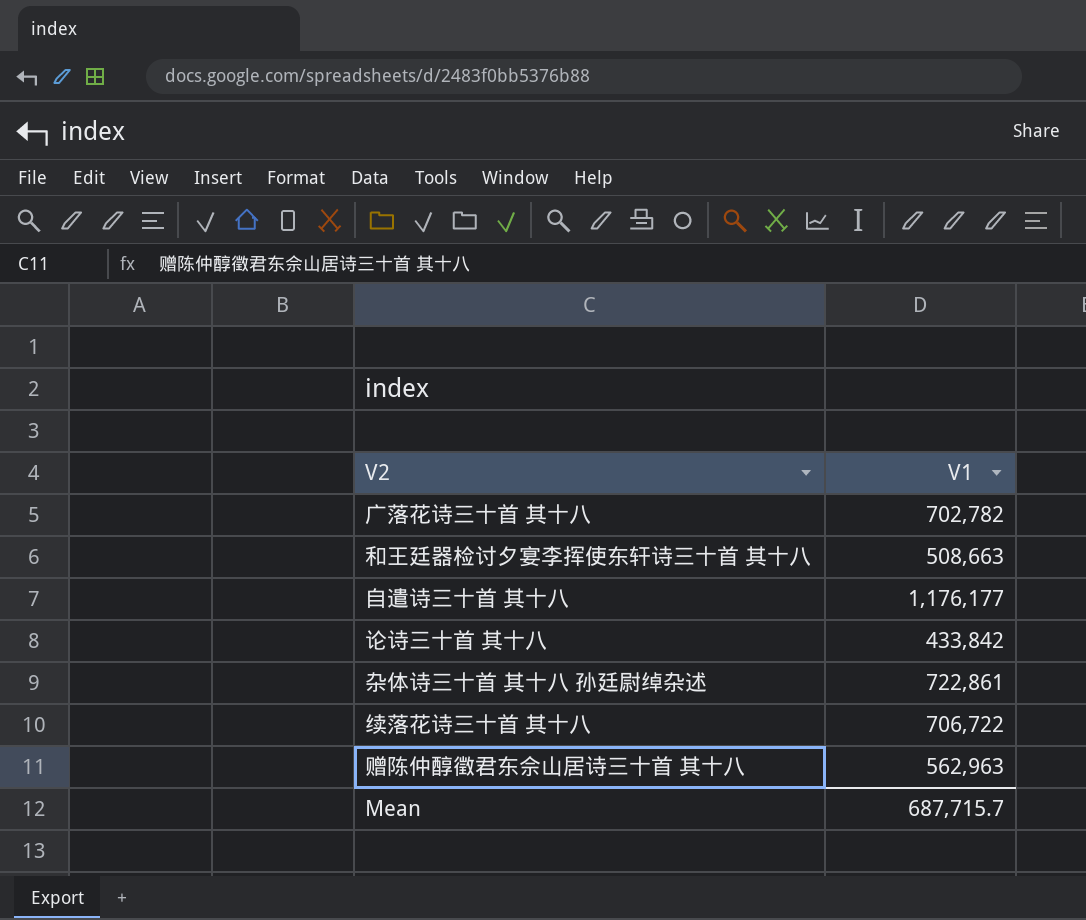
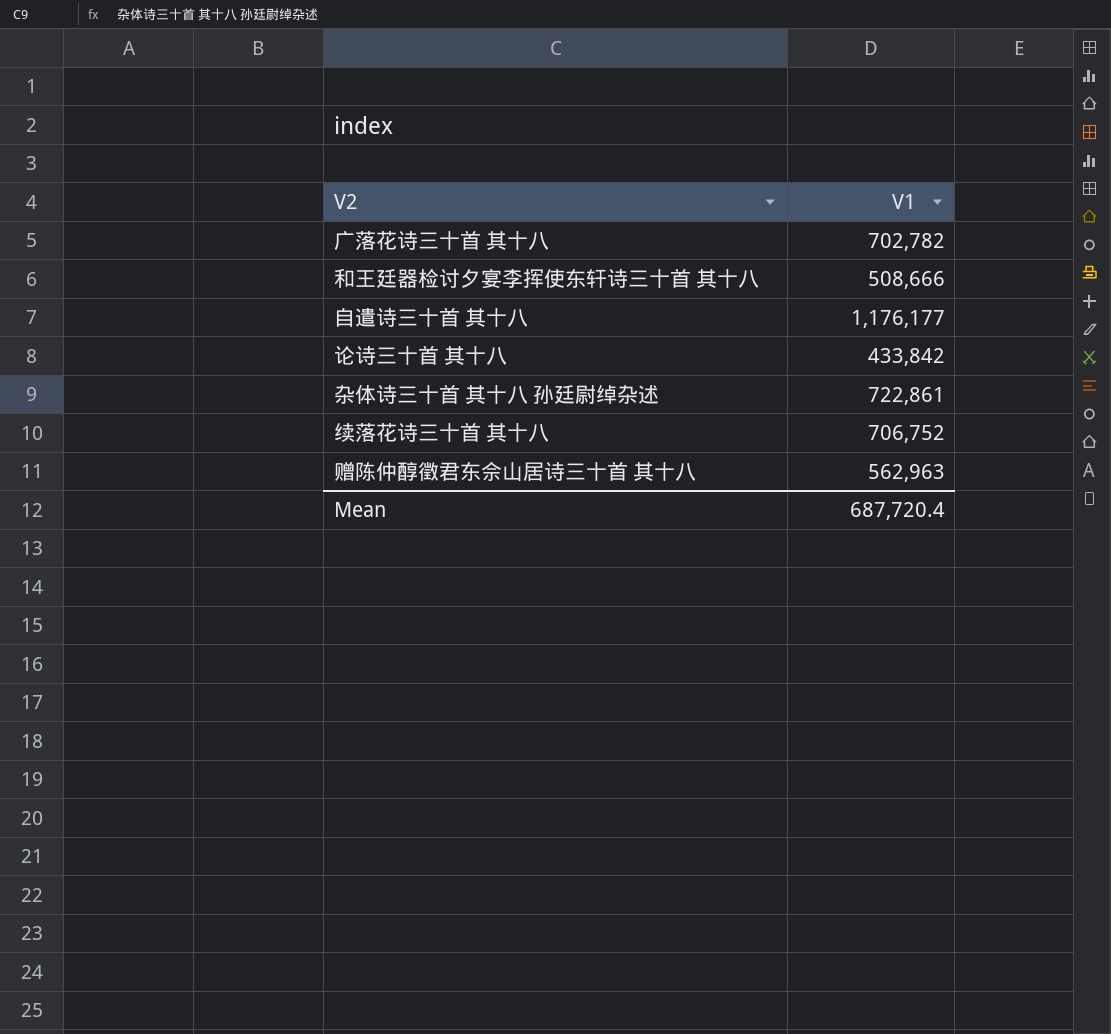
和王廷器检讨夕宴李挥使东轩诗三十首 其十八 | V1: 508,663 -> 508,666
续落花诗三十首 其十八 | V1: 706,722 -> 706,752
Mean | V1: 687,715.7 -> 687,720.4

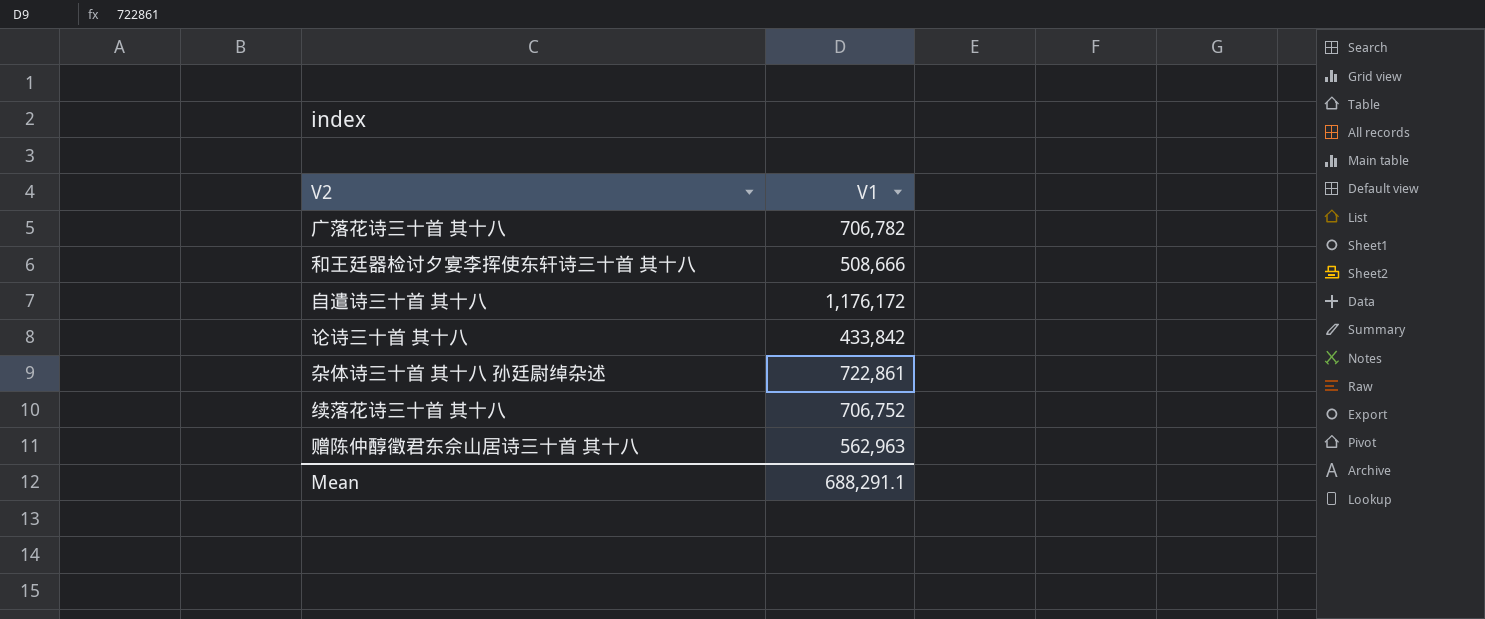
广落花诗三十首 其十八 | V1: 702,782 -> 706,782
自遣诗三十首 其十八 | V1: 1,176,177 -> 1,176,172
Mean | V1: 687,720.4 -> 688,291.1

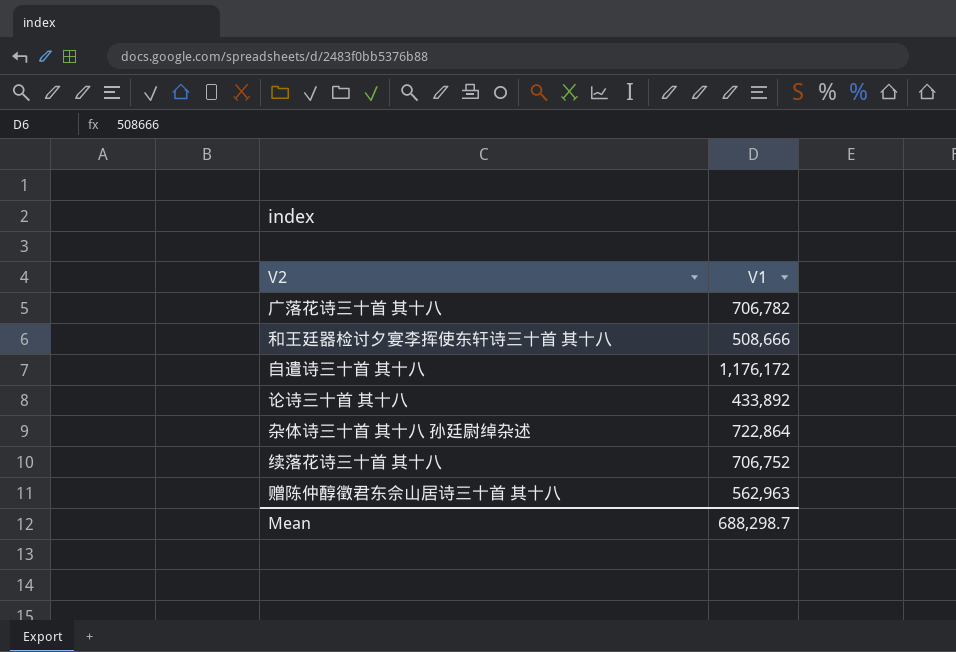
论诗三十首 其十八 | V1: 433,842 -> 433,892
杂体诗三十首 其十八 孙廷尉绰杂述 | V1: 722,861 -> 722,864
Mean | V1: 688,291.1 -> 688,298.7

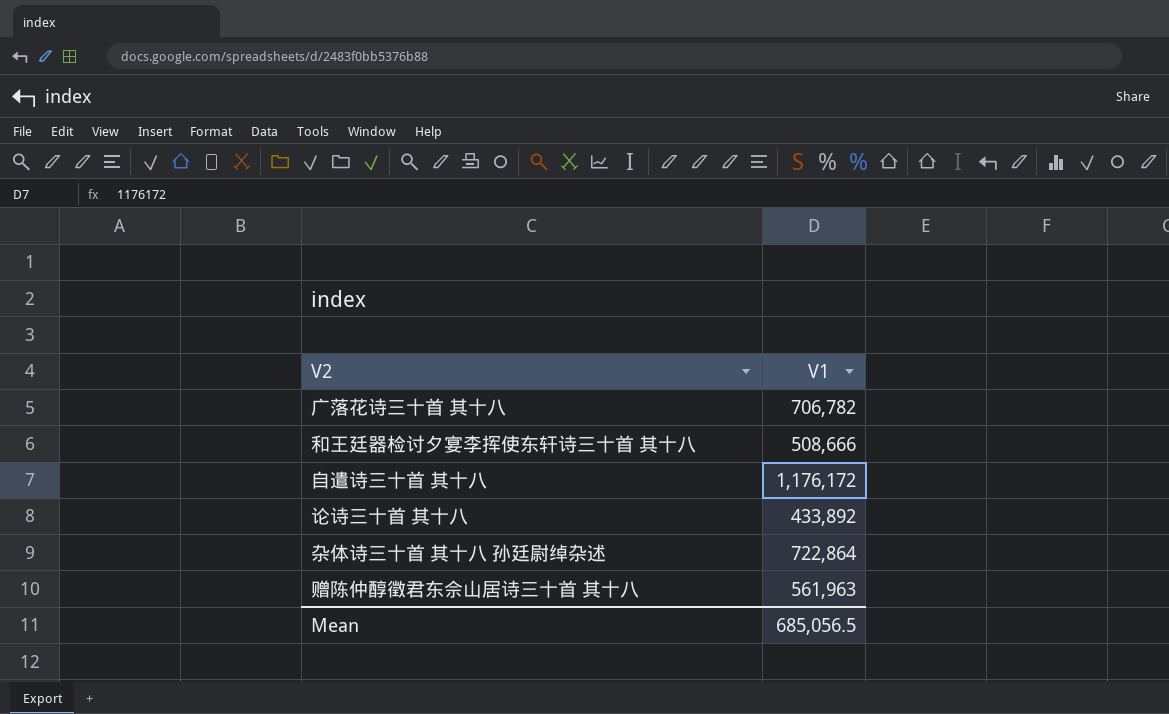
row 续落花诗三十首 其十八: 706,752 -> none
赠陈仲醇徵君东佘山居诗三十首 其十八 | V1: 562,963 -> 561,963
Mean | V1: 688,298.7 -> 685,056.5

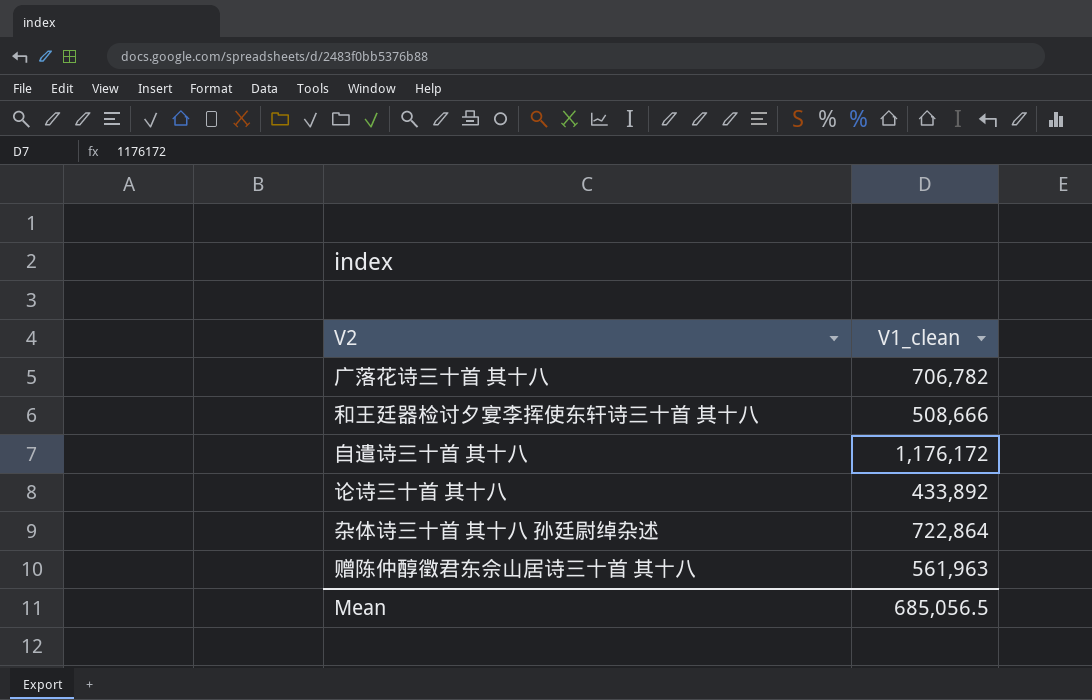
column name: V1 -> V1_clean

